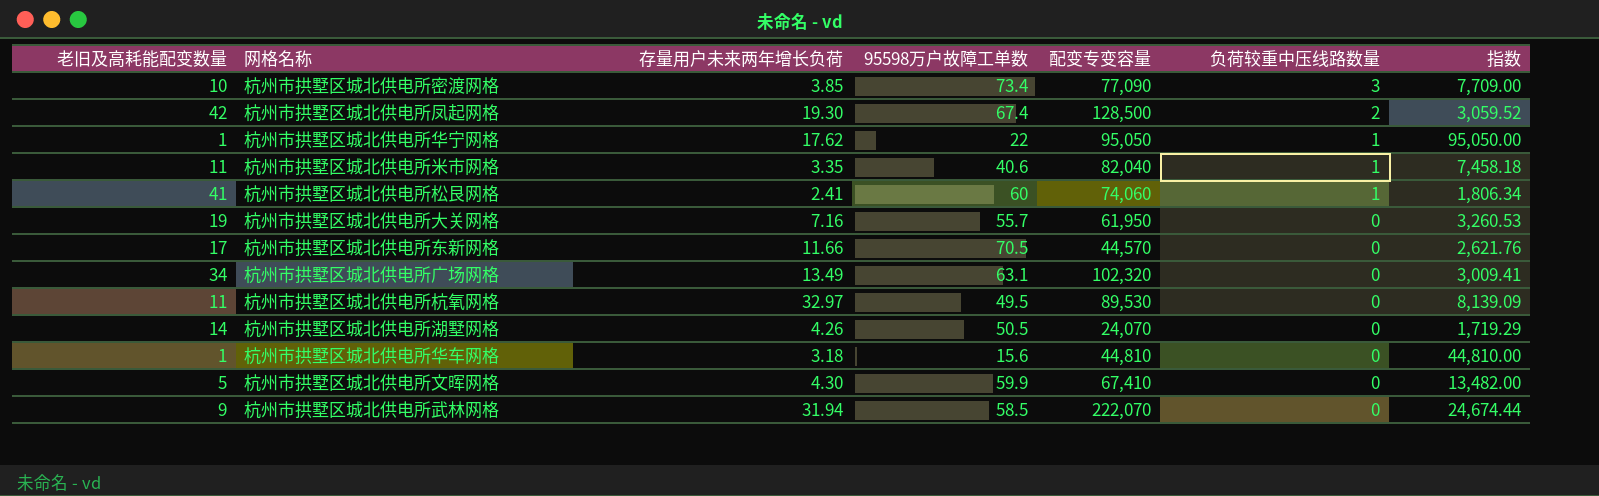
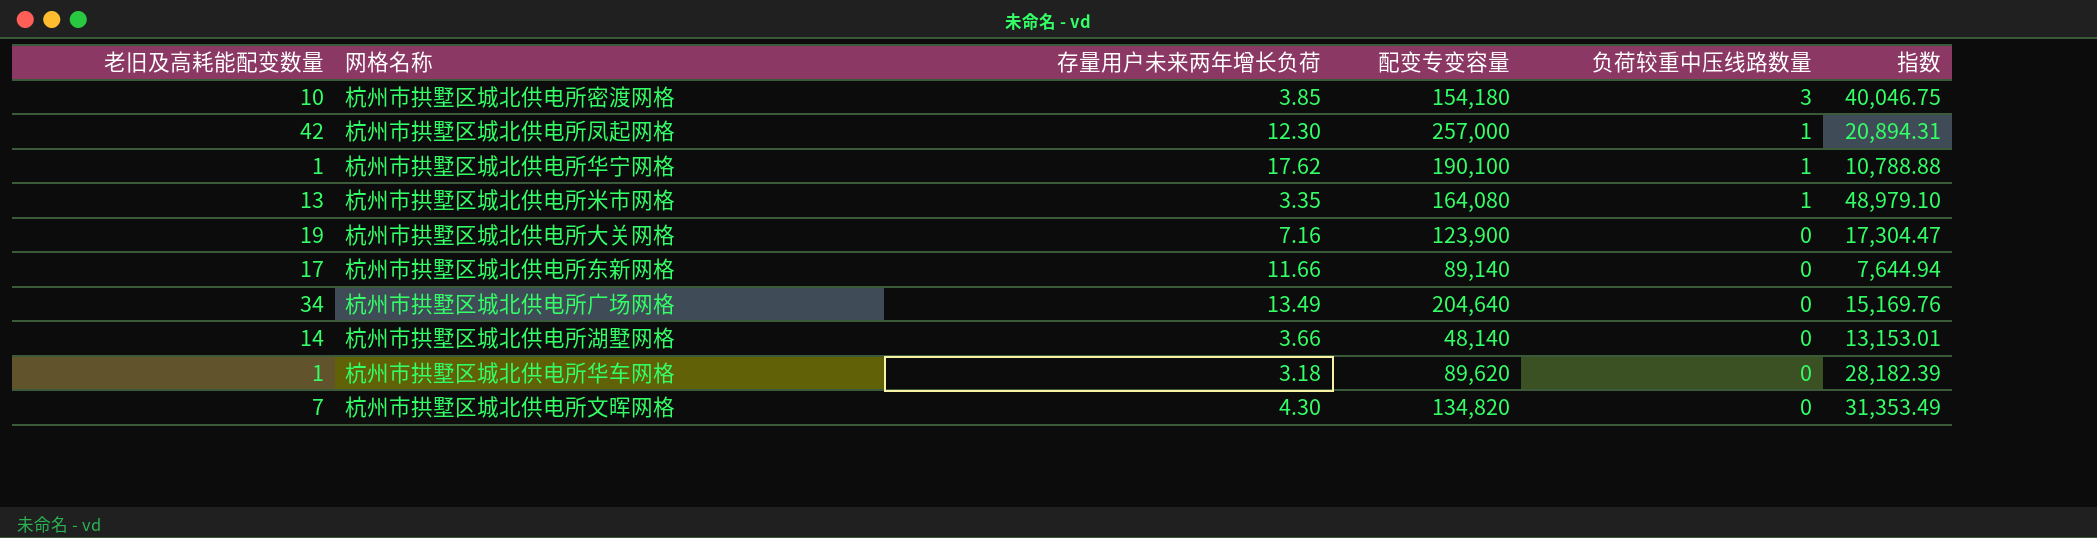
column 95598万户故障工单数 | position: 4 -> none
column 指数 | formula: [配变专变容量] / [老旧及高耗能配变数量] -> [配变专变容量] / [存量用户未来两年增长负荷]
row 杭州市拱墅区城北供电所松艮网格: 41 | 2.41 | 60 | 74,060 | 1 | 1,806.34 -> none
row 杭州市拱墅区城北供电所杭氧网格: 11 | 32.97 | 49.5 | 89,530 | 0 | 8,139.09 -> none
row 杭州市拱墅区城北供电所武林网格: 9 | 31.94 | 58.5 | 222,070 | 0 | 24,674.44 -> none
杭州市拱墅区城北供电所密渡网格 | 配变专变容量: 77,090 -> 154,180
杭州市拱墅区城北供电所凤起网格 | 存量用户未来两年增长负荷: 19.30 -> 12.30
杭州市拱墅区城北供电所凤起网格 | 配变专变容量: 128,500 -> 257,000
杭州市拱墅区城北供电所凤起网格 | 负荷较重中压线路数量: 2 -> 1
杭州市拱墅区城北供电所华宁网格 | 配变专变容量: 95,050 -> 190,100
杭州市拱墅区城北供电所米市网格 | 老旧及高耗能配变数量: 11 -> 13
杭州市拱墅区城北供电所米市网格 | 配变专变容量: 82,040 -> 164,080
杭州市拱墅区城北供电所大关网格 | 配变专变容量: 61,950 -> 123,900
杭州市拱墅区城北供电所东新网格 | 配变专变容量: 44,570 -> 89,140
杭州市拱墅区城北供电所广场网格 | 配变专变容量: 102,320 -> 204,640
杭州市拱墅区城北供电所湖墅网格 | 存量用户未来两年增长负荷: 4.26 -> 3.66
杭州市拱墅区城北供电所湖墅网格 | 配变专变容量: 24,070 -> 48,140
杭州市拱墅区城北供电所华车网格 | 配变专变容量: 44,810 -> 89,620
杭州市拱墅区城北供电所文晖网格 | 老旧及高耗能配变数量: 5 -> 7
杭州市拱墅区城北供电所文晖网格 | 配变专变容量: 67,410 -> 134,820

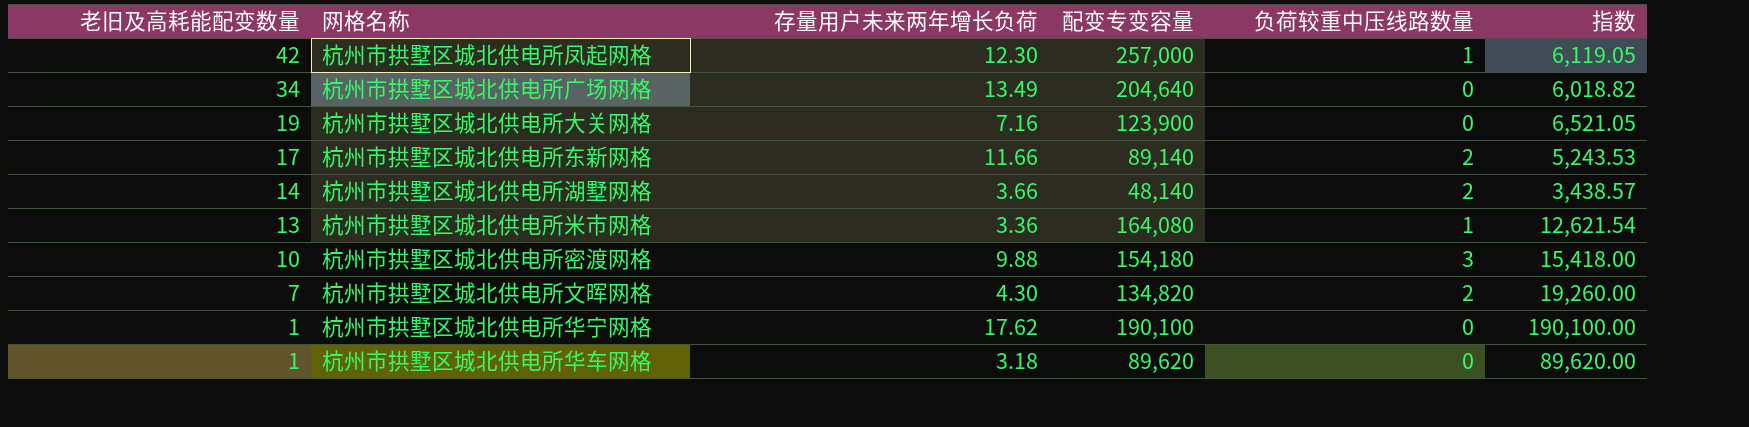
row order: 负荷较重中压线路数量 descending -> 老旧及高耗能配变数量 descending
column 指数 | formula: [配变专变容量] / [存量用户未来两年增长负荷] -> [配变专变容量] / [老旧及高耗能配变数量]
杭州市拱墅区城北供电所东新网格 | 负荷较重中压线路数量: 0 -> 2
杭州市拱墅区城北供电所湖墅网格 | 负荷较重中压线路数量: 0 -> 2
杭州市拱墅区城北供电所米市网格 | 存量用户未来两年增长负荷: 3.35 -> 3.36
杭州市拱墅区城北供电所密渡网格 | 存量用户未来两年增长负荷: 3.85 -> 9.88
杭州市拱墅区城北供电所文晖网格 | 负荷较重中压线路数量: 0 -> 2
杭州市拱墅区城北供电所华宁网格 | 负荷较重中压线路数量: 1 -> 0

